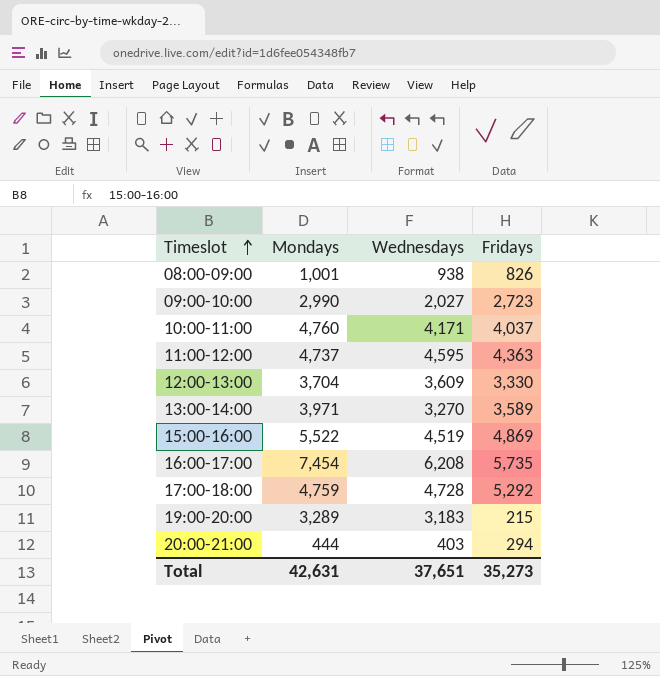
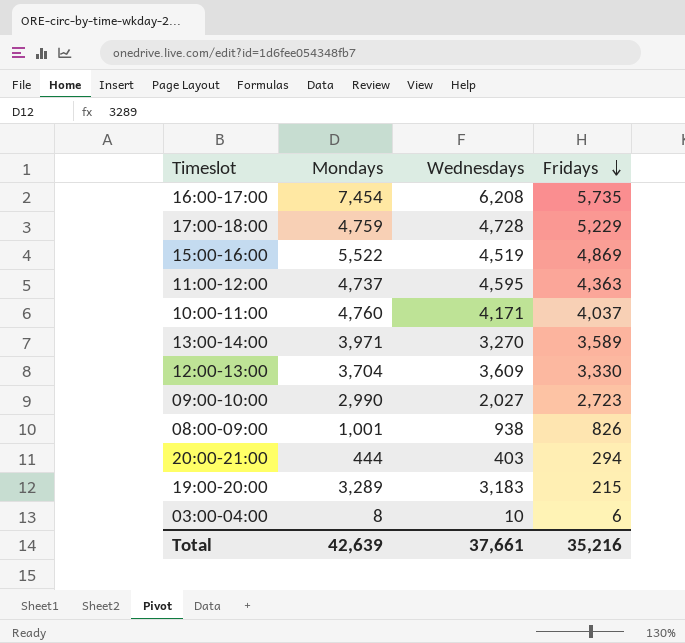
row order: Timeslot ascending -> Fridays descending
17:00-18:00 | Fridays: 5,292 -> 5,229
row 03:00-04:00: none -> 8 | 10 | 6
Total | Mondays: 42,631 -> 42,639
Total | Wednesdays: 37,651 -> 37,661
Total | Fridays: 35,273 -> 35,216

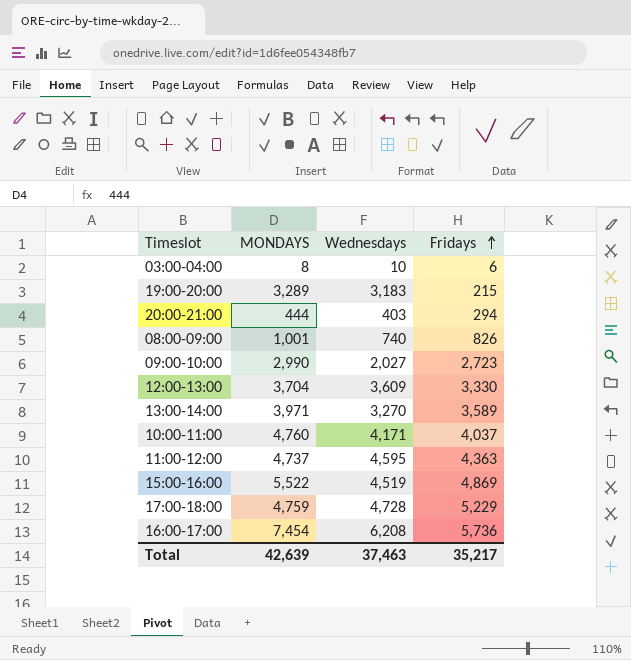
row order: Fridays descending -> Fridays ascending
column name: Mondays -> MONDAYS
08:00-09:00 | Wednesdays: 938 -> 740
16:00-17:00 | Fridays: 5,735 -> 5,736
Total | Wednesdays: 37,661 -> 37,463
Total | Fridays: 35,216 -> 35,217

